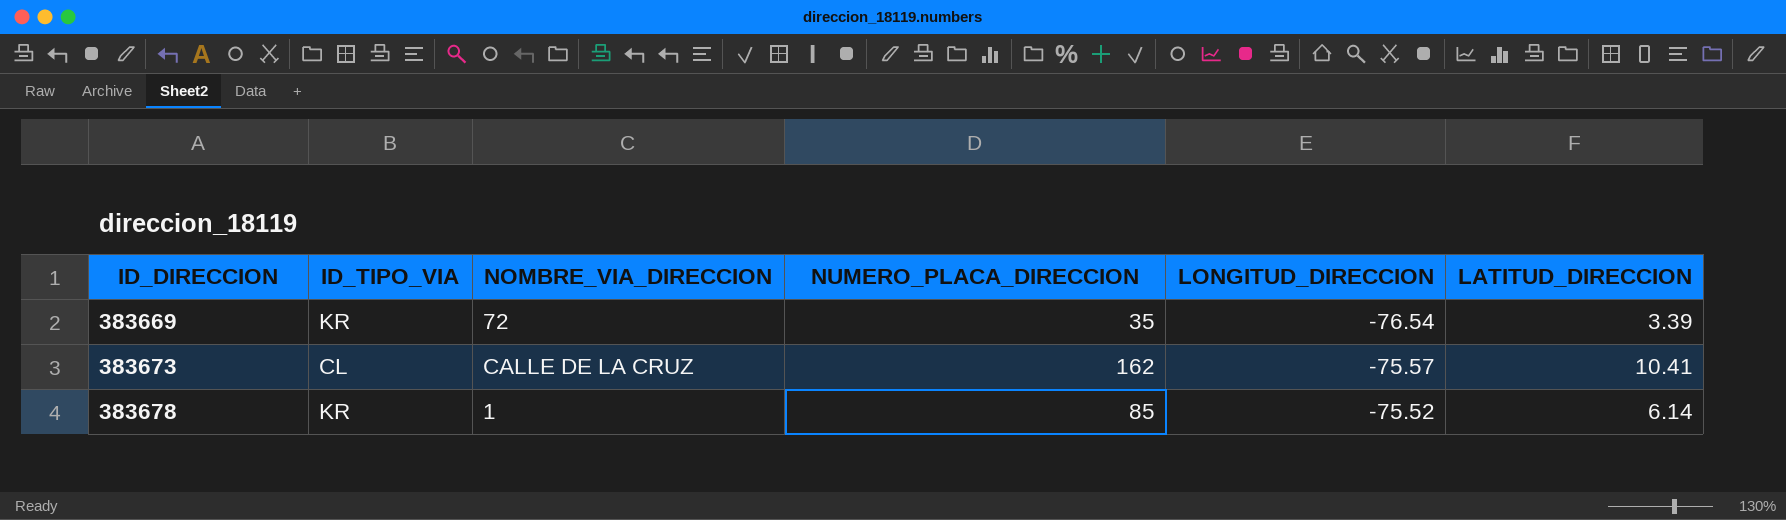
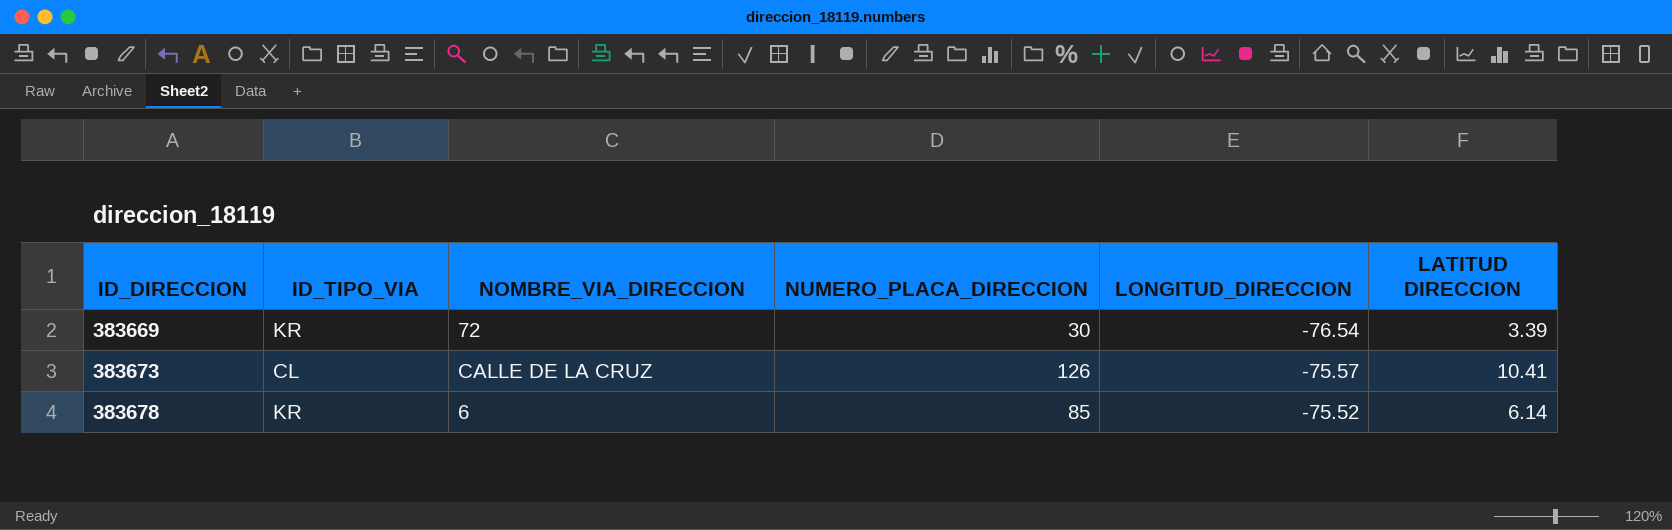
column name: LATITUD_DIRECCION -> LATITUD DIRECCION
383669 | NUMERO_PLACA_DIRECCION: 35 -> 30
383673 | NUMERO_PLACA_DIRECCION: 162 -> 126
383678 | NOMBRE_VIA_DIRECCION: 1 -> 6

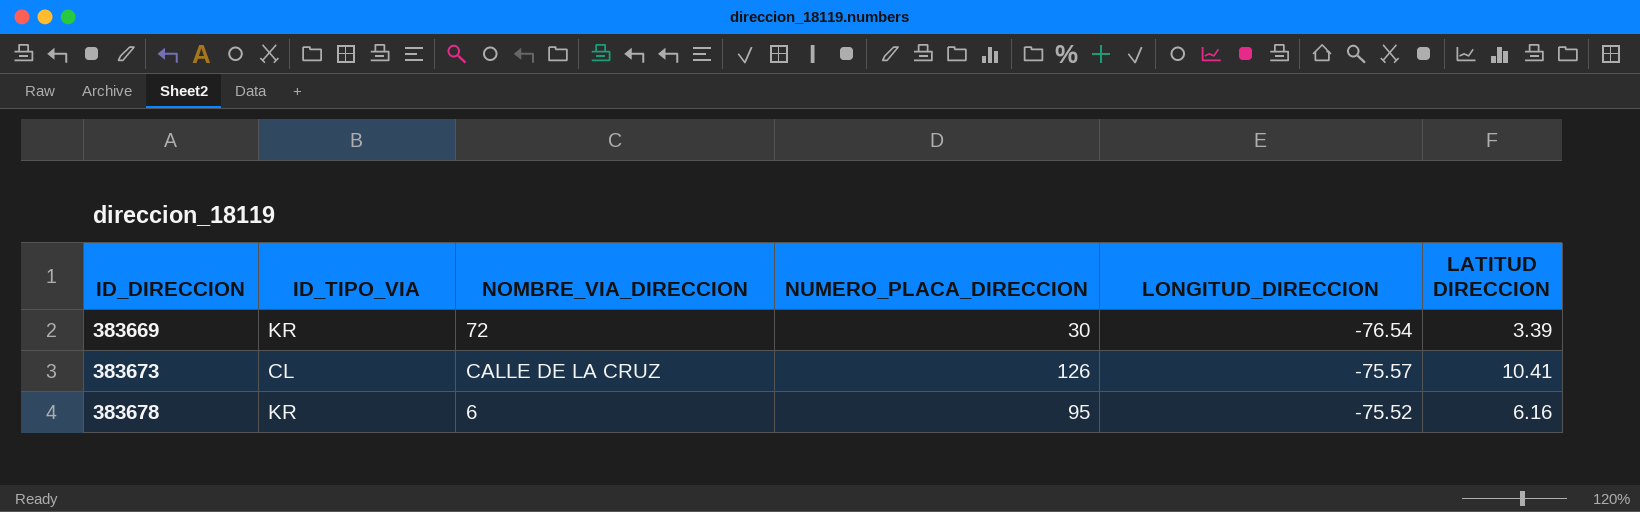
383678 | NUMERO_PLACA_DIRECCION: 85 -> 95
383678 | LATITUD DIRECCION: 6.14 -> 6.16

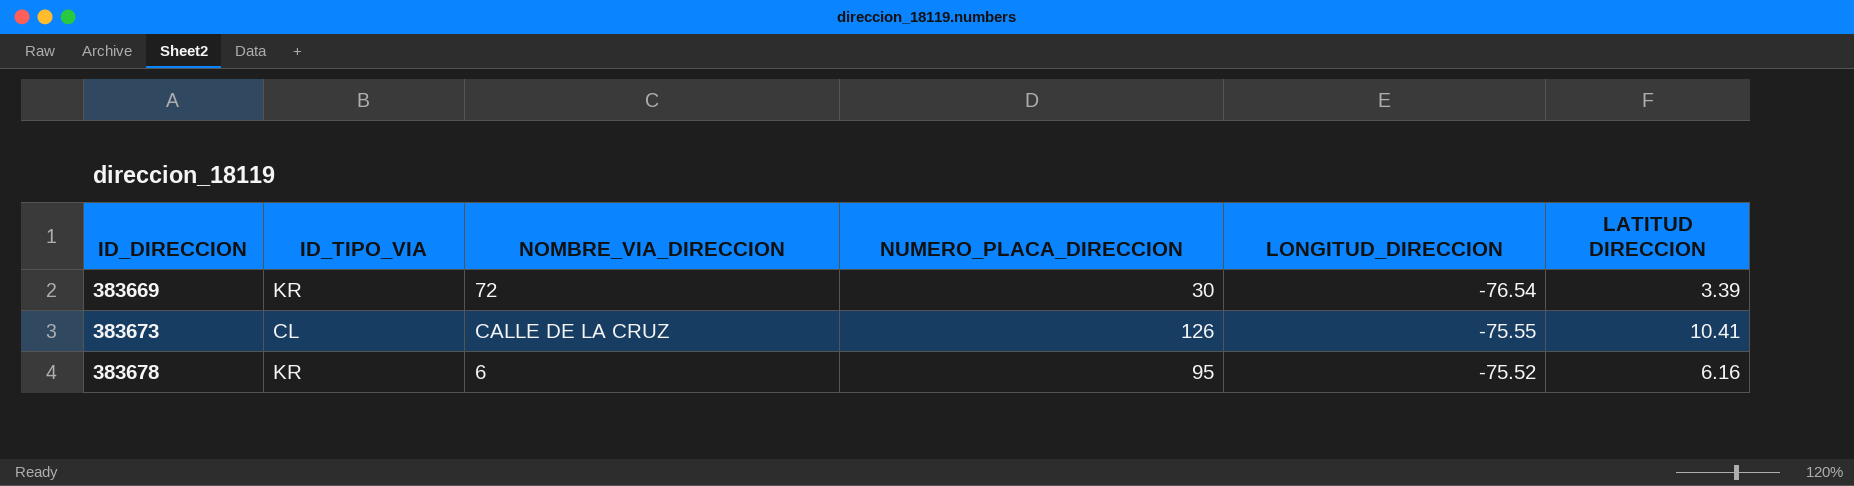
383673 | LONGITUD_DIRECCION: -75.57 -> -75.55

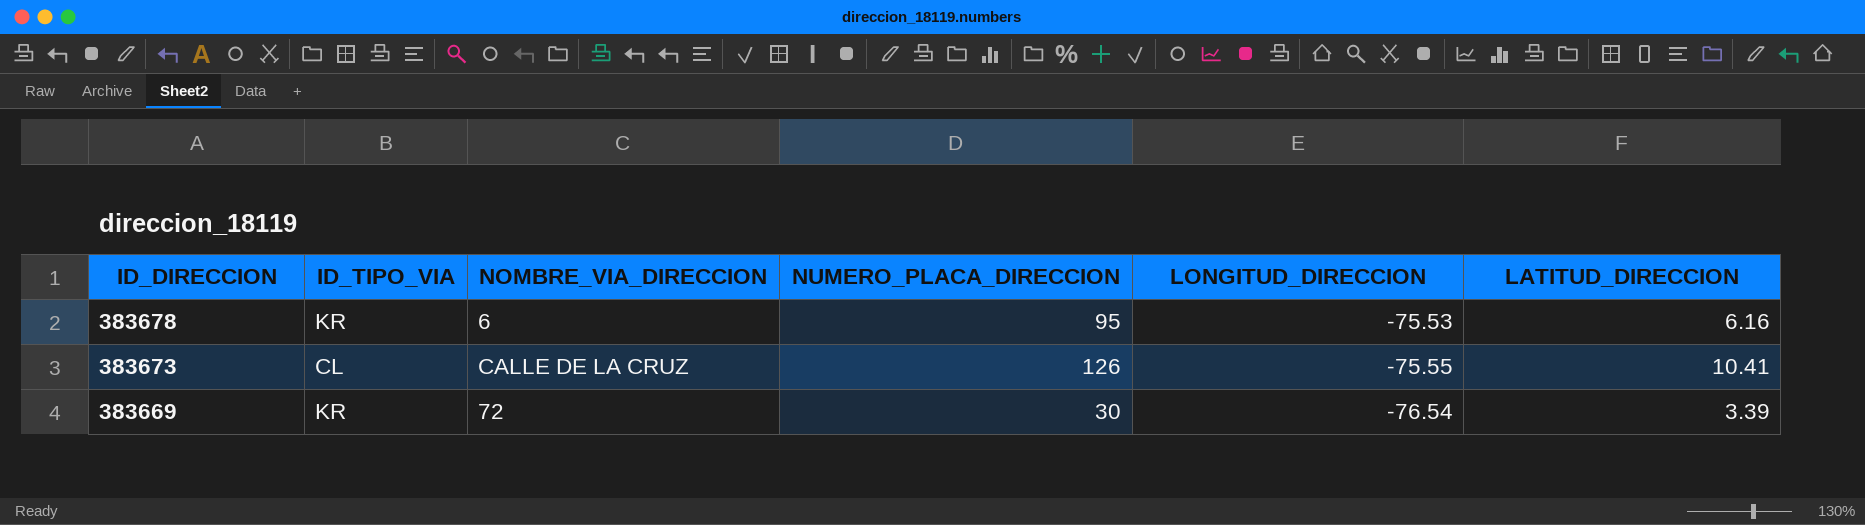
row order: ID_DIRECCION ascending -> ID_DIRECCION descending
column name: LATITUD DIRECCION -> LATITUD_DIRECCION
383678 | LONGITUD_DIRECCION: -75.52 -> -75.53

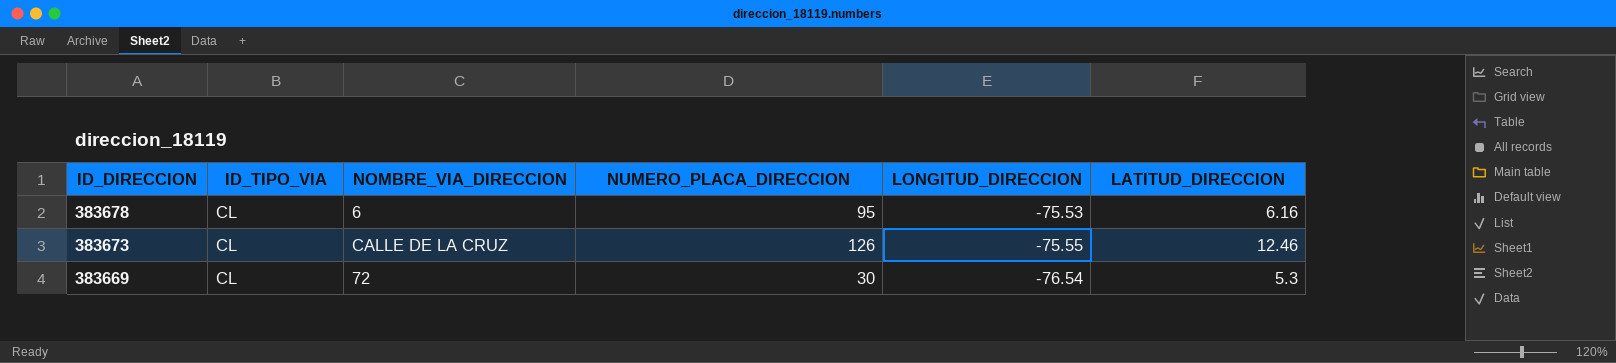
383678 | ID_TIPO_VIA: KR -> CL
383673 | LATITUD_DIRECCION: 10.41 -> 12.46
383669 | ID_TIPO_VIA: KR -> CL
383669 | LATITUD_DIRECCION: 3.39 -> 5.3

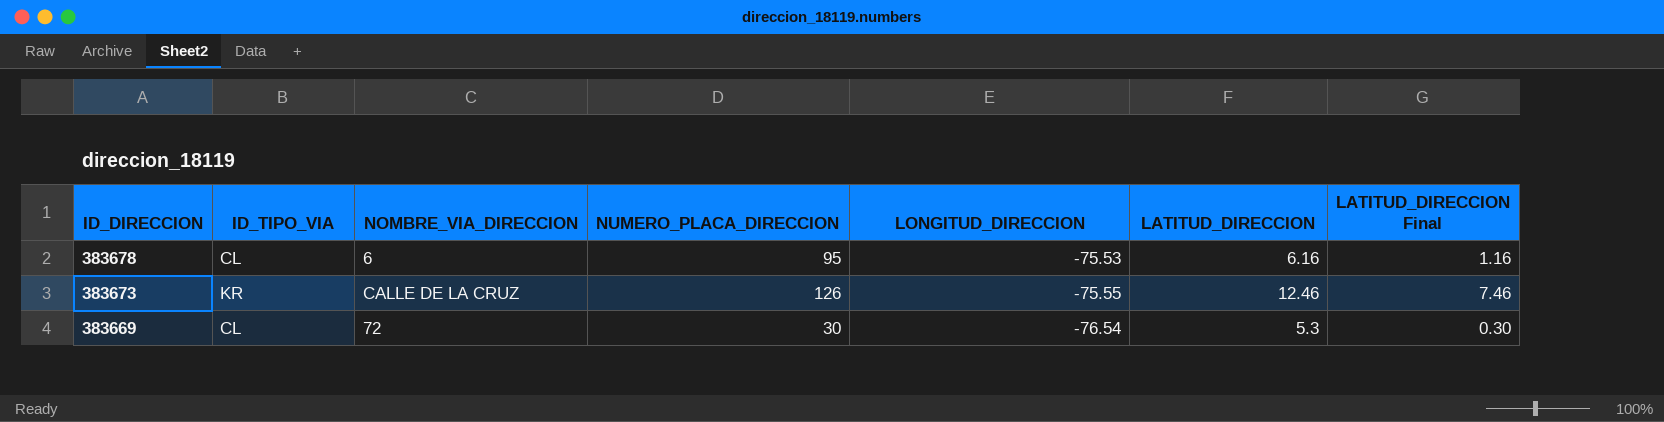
column LATITUD_DIRECCION Final | formula: none -> [LATITUD_DIRECCION] - 5
383673 | ID_TIPO_VIA: CL -> KR

